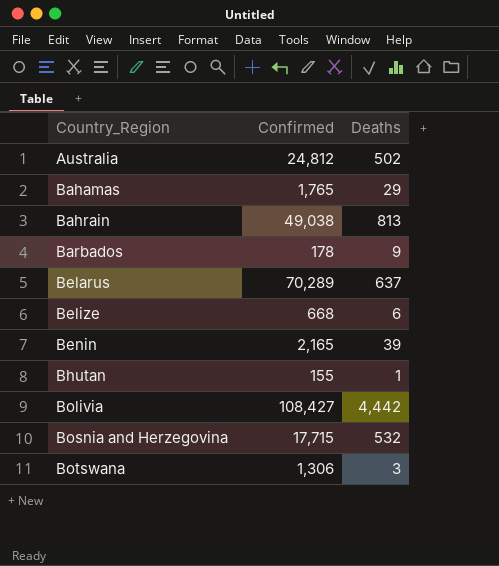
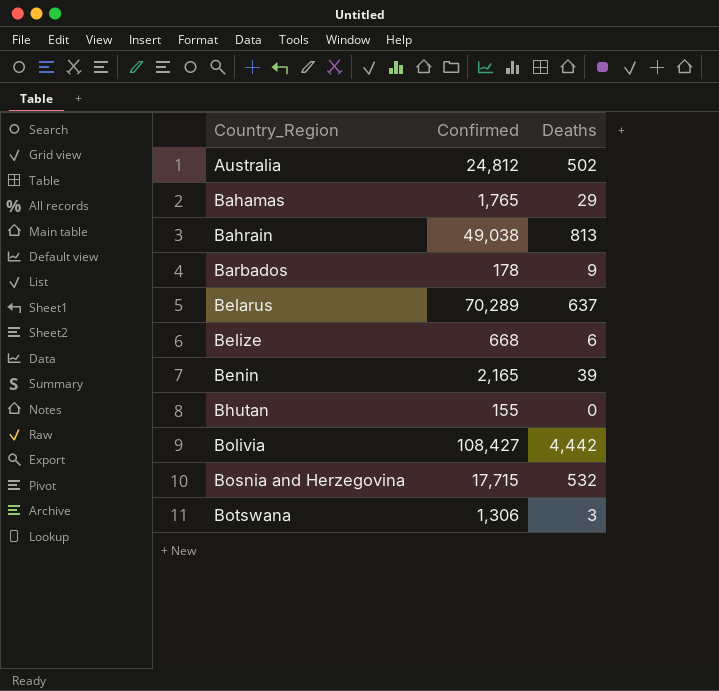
Bhutan | Deaths: 1 -> 0

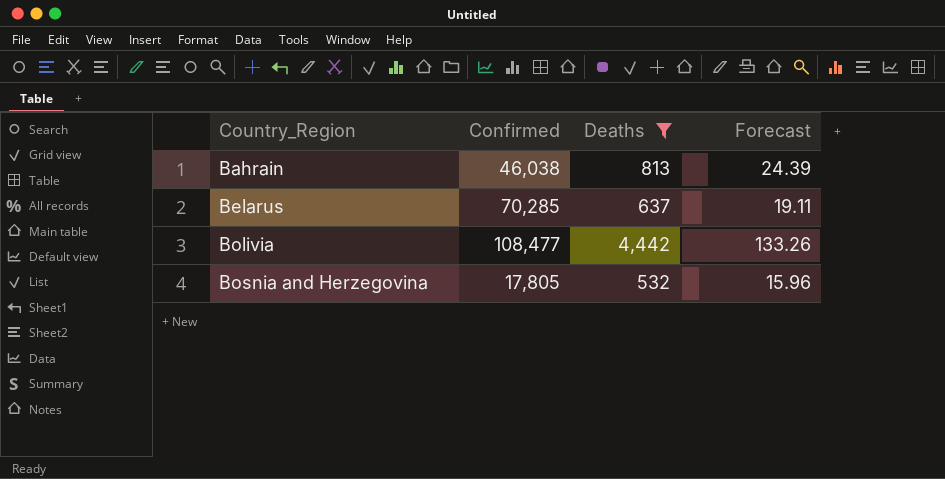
filter: none -> Deaths >= 532
column Forecast | formula: none -> [Deaths] * 0.03
Bahrain | Confirmed: 49,038 -> 46,038
Belarus | Confirmed: 70,289 -> 70,285
Bolivia | Confirmed: 108,427 -> 108,477
Bosnia and Herzegovina | Confirmed: 17,715 -> 17,805

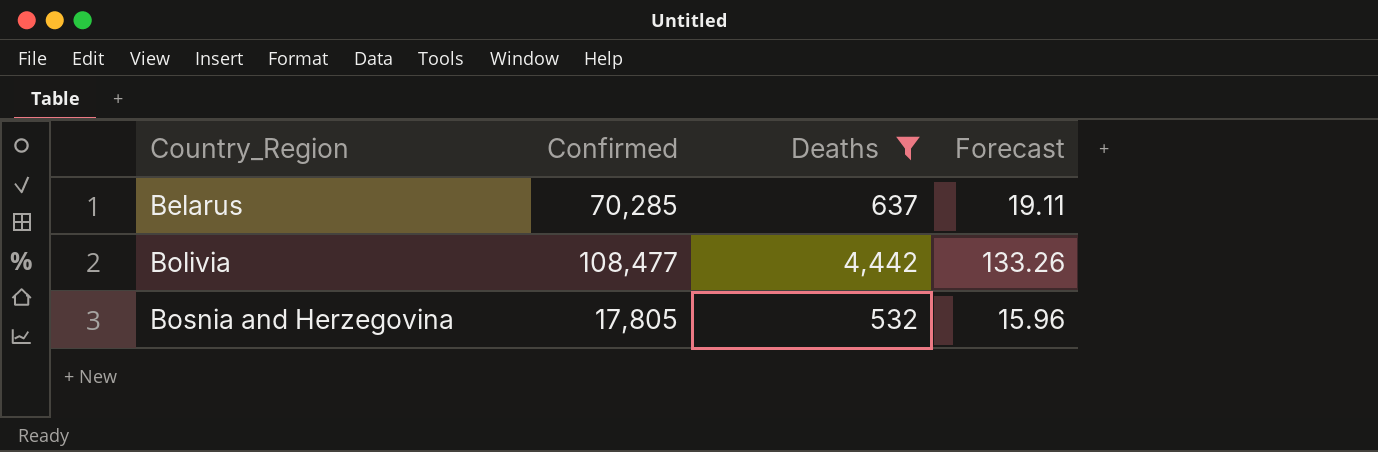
row Bahrain: 46,038 | 813 | 24.39 -> none

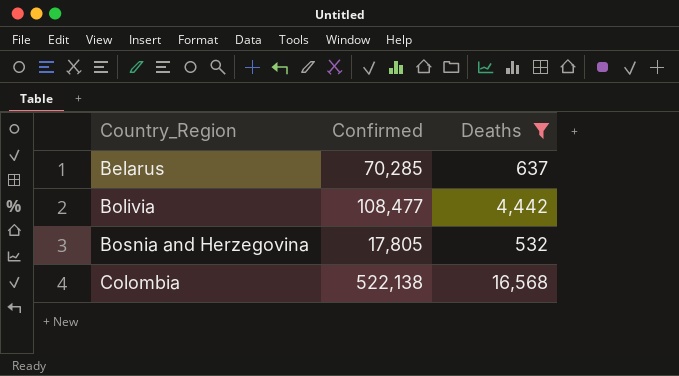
column Forecast | formula: [Deaths] * 0.03 -> none
row Colombia: none -> 522,138 | 16,568

